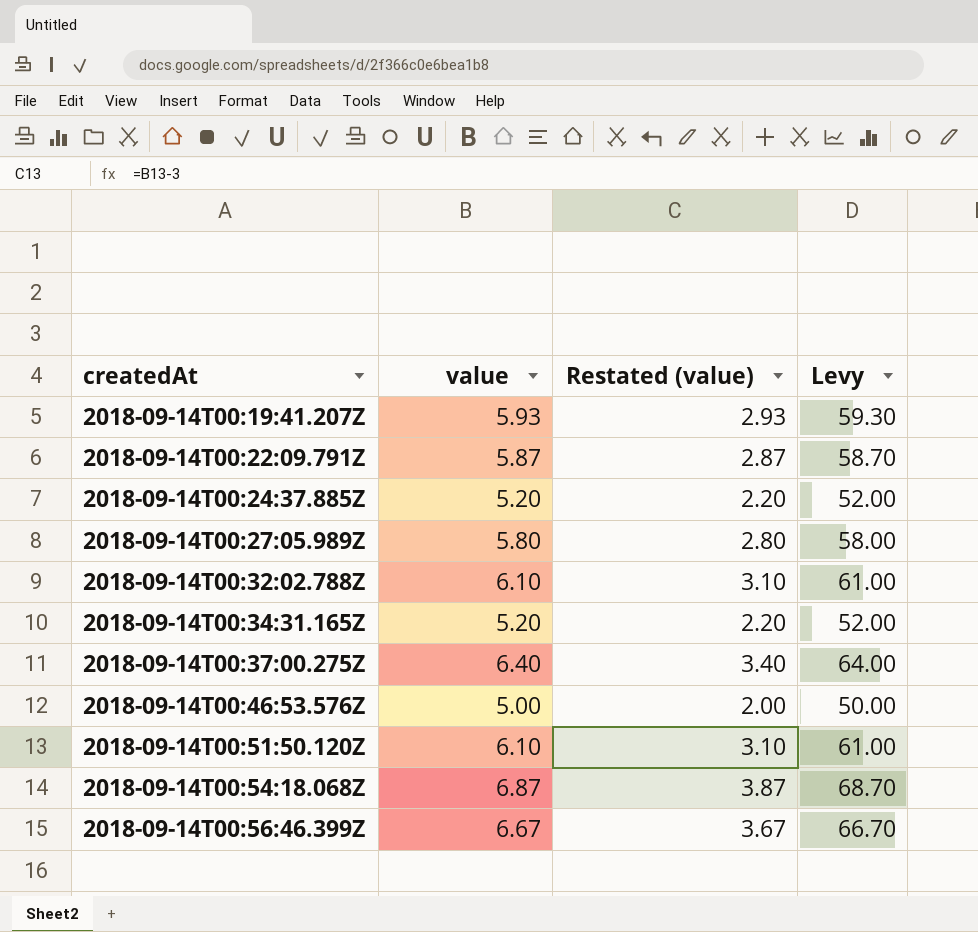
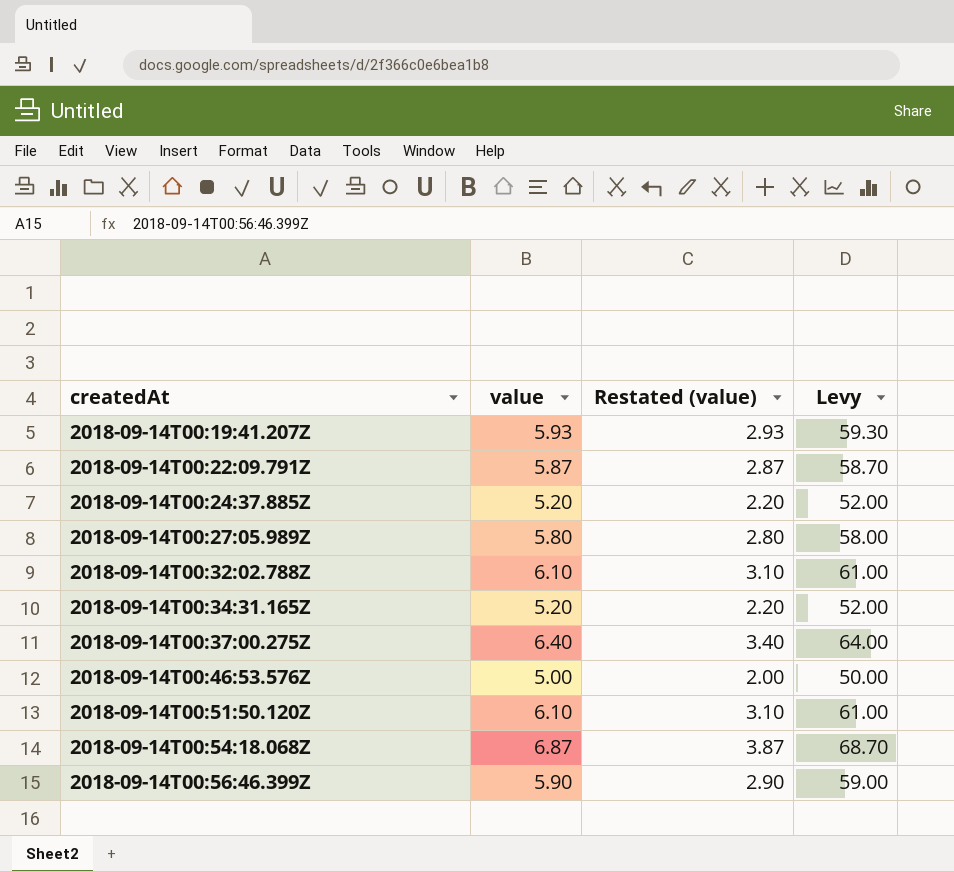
2018-09-14T00:56:46.399Z | value: 6.67 -> 5.90
2018-09-14T00:56:46.399Z | Restated (value): 3.67 -> 2.90
2018-09-14T00:56:46.399Z | Levy: 66.70 -> 59.00

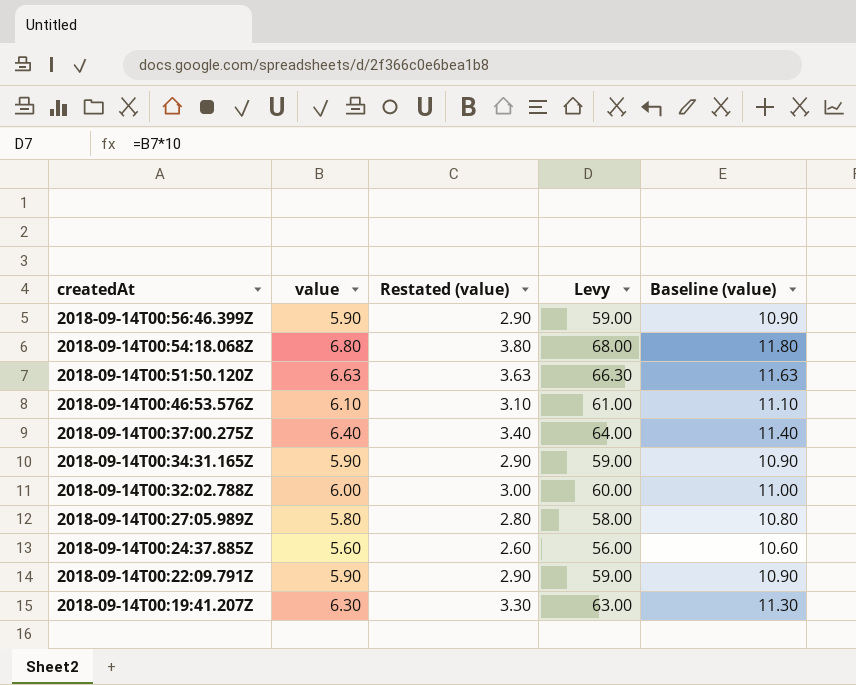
row order: createdAt ascending -> createdAt descending
column Baseline (value) | formula: none -> [value] + 5
2018-09-14T00:54:18.068Z | value: 6.87 -> 6.80
2018-09-14T00:54:18.068Z | Restated (value): 3.87 -> 3.80
2018-09-14T00:54:18.068Z | Levy: 68.70 -> 68.00
2018-09-14T00:51:50.120Z | value: 6.10 -> 6.63
2018-09-14T00:51:50.120Z | Restated (value): 3.10 -> 3.63
2018-09-14T00:51:50.120Z | Levy: 61.00 -> 66.30
2018-09-14T00:46:53.576Z | value: 5.00 -> 6.10
2018-09-14T00:46:53.576Z | Restated (value): 2.00 -> 3.10
2018-09-14T00:46:53.576Z | Levy: 50.00 -> 61.00
2018-09-14T00:34:31.165Z | value: 5.20 -> 5.90
2018-09-14T00:34:31.165Z | Restated (value): 2.20 -> 2.90
2018-09-14T00:34:31.165Z | Levy: 52.00 -> 59.00
2018-09-14T00:32:02.788Z | value: 6.10 -> 6.00
2018-09-14T00:32:02.788Z | Restated (value): 3.10 -> 3.00
2018-09-14T00:32:02.788Z | Levy: 61.00 -> 60.00
2018-09-14T00:24:37.885Z | value: 5.20 -> 5.60
2018-09-14T00:24:37.885Z | Restated (value): 2.20 -> 2.60
2018-09-14T00:24:37.885Z | Levy: 52.00 -> 56.00
2018-09-14T00:22:09.791Z | value: 5.87 -> 5.90
2018-09-14T00:22:09.791Z | Restated (value): 2.87 -> 2.90
2018-09-14T00:22:09.791Z | Levy: 58.70 -> 59.00
2018-09-14T00:19:41.207Z | value: 5.93 -> 6.30
2018-09-14T00:19:41.207Z | Restated (value): 2.93 -> 3.30
2018-09-14T00:19:41.207Z | Levy: 59.30 -> 63.00

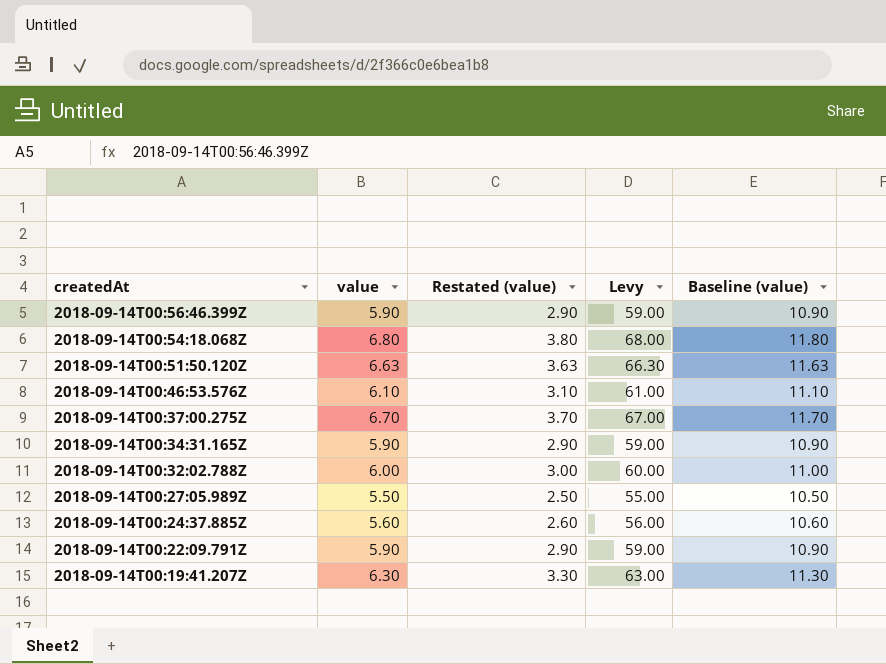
2018-09-14T00:37:00.275Z | value: 6.40 -> 6.70
2018-09-14T00:37:00.275Z | Restated (value): 3.40 -> 3.70
2018-09-14T00:37:00.275Z | Levy: 64.00 -> 67.00
2018-09-14T00:37:00.275Z | Baseline (value): 11.40 -> 11.70
2018-09-14T00:27:05.989Z | value: 5.80 -> 5.50
2018-09-14T00:27:05.989Z | Restated (value): 2.80 -> 2.50
2018-09-14T00:27:05.989Z | Levy: 58.00 -> 55.00
2018-09-14T00:27:05.989Z | Baseline (value): 10.80 -> 10.50

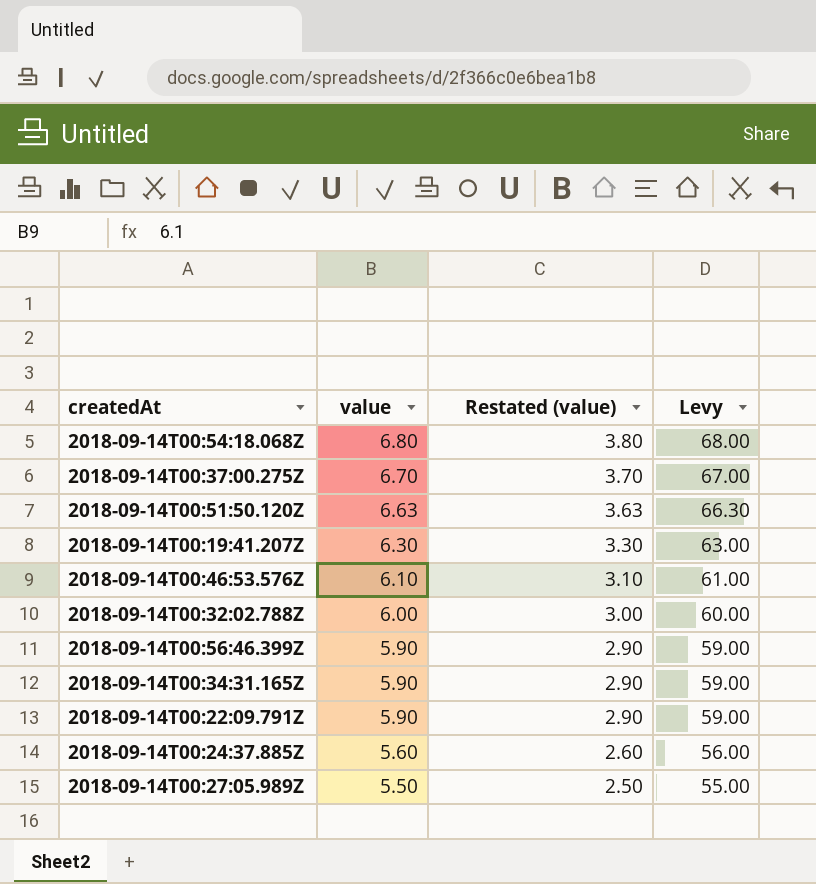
row order: createdAt descending -> value descending
column Baseline (value) | formula: [value] + 5 -> none

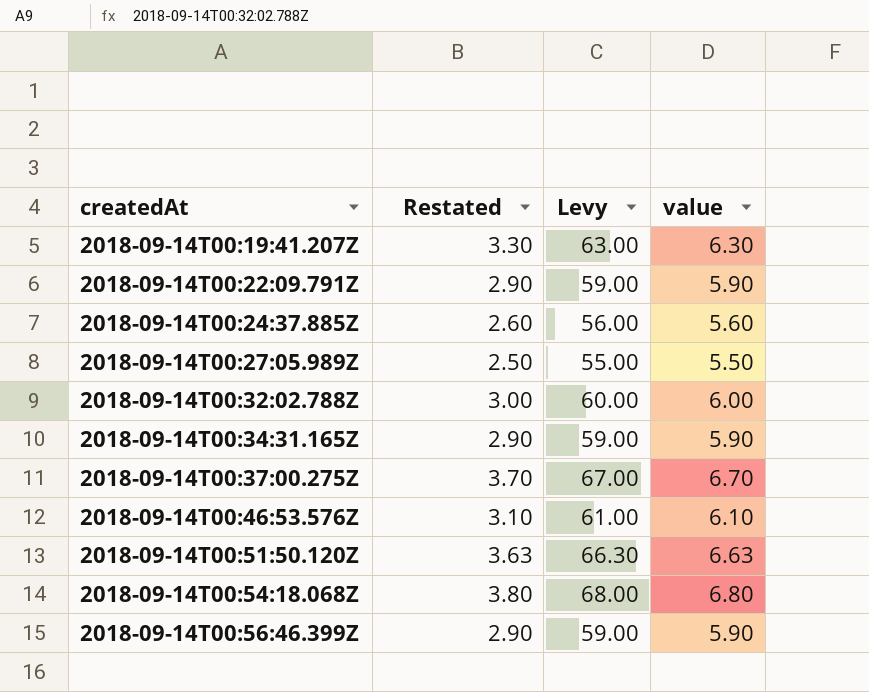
row order: value descending -> createdAt ascending
column name: Restated (value) -> Restated
column value | position: 2 -> 4

